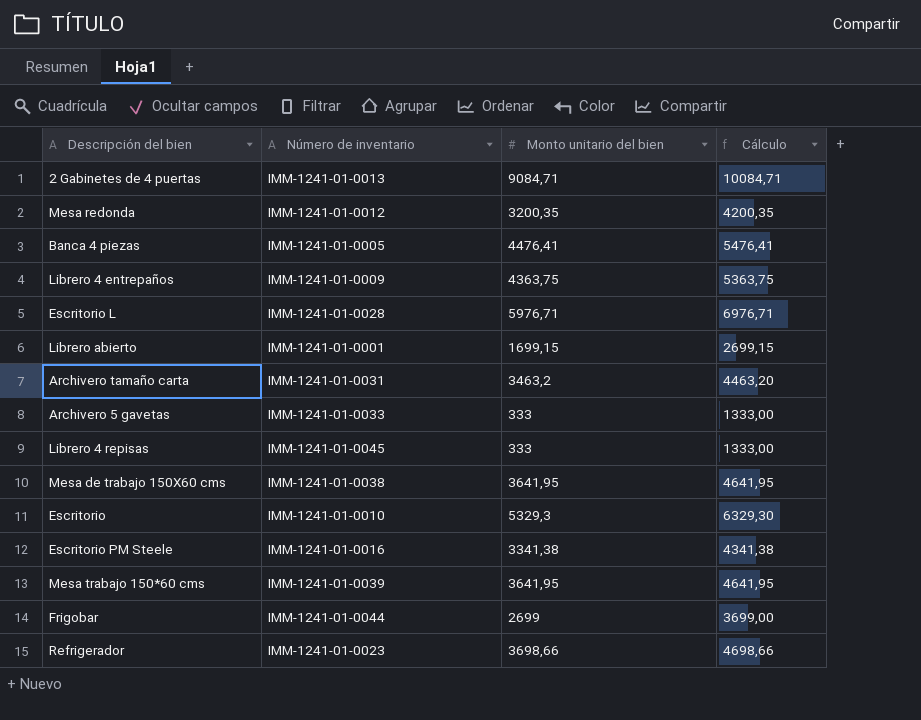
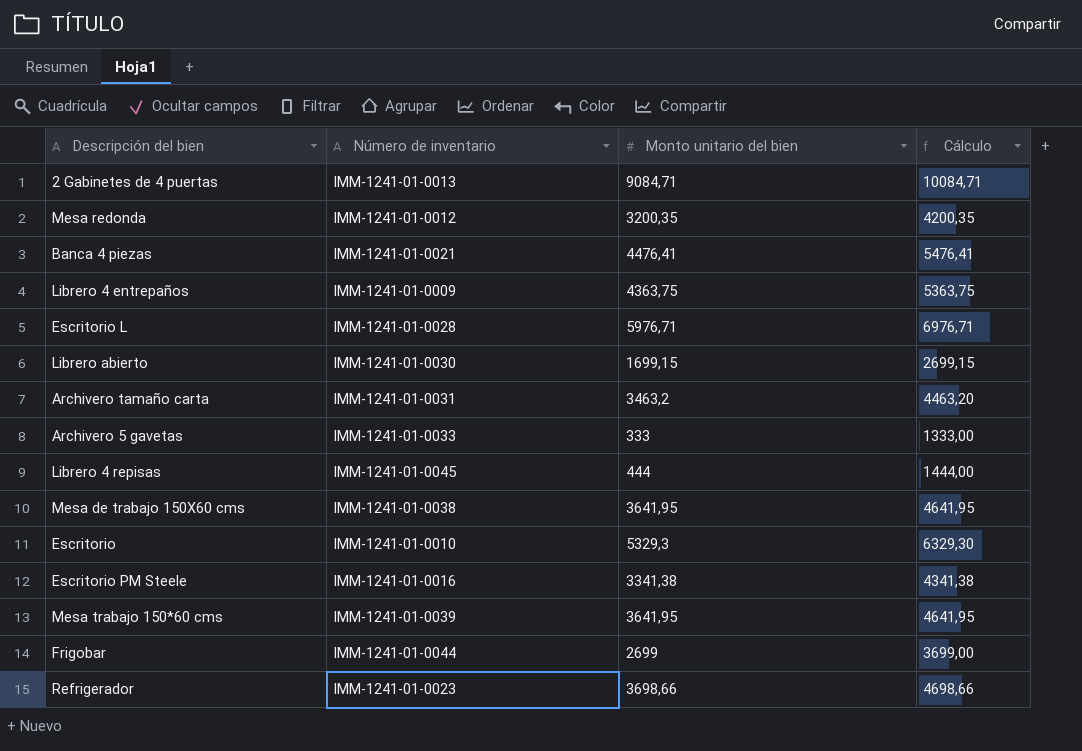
Banca 4 piezas | Número de inventario: IMM-1241-01-0005 -> IMM-1241-01-0021
Librero abierto | Número de inventario: IMM-1241-01-0001 -> IMM-1241-01-0030
Librero 4 repisas | Monto unitario del bien: 333 -> 444
Librero 4 repisas | Cálculo: 1333,00 -> 1444,00

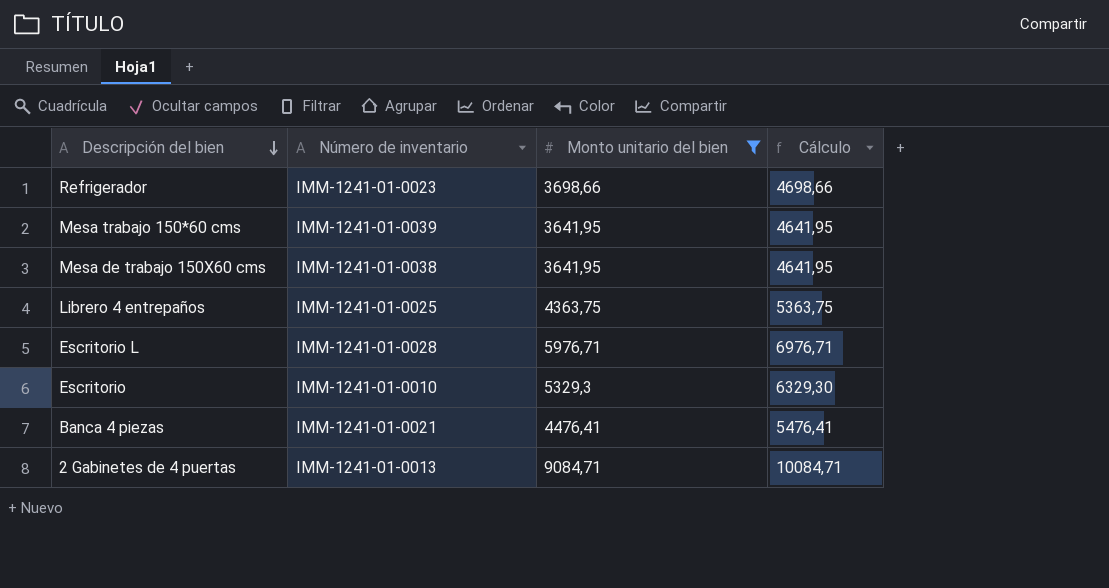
filter: none -> Monto unitario del bien >= 3641,95
row order: none -> Descripción del bien descending
Librero 4 entrepaños | Número de inventario: IMM-1241-01-0009 -> IMM-1241-01-0025

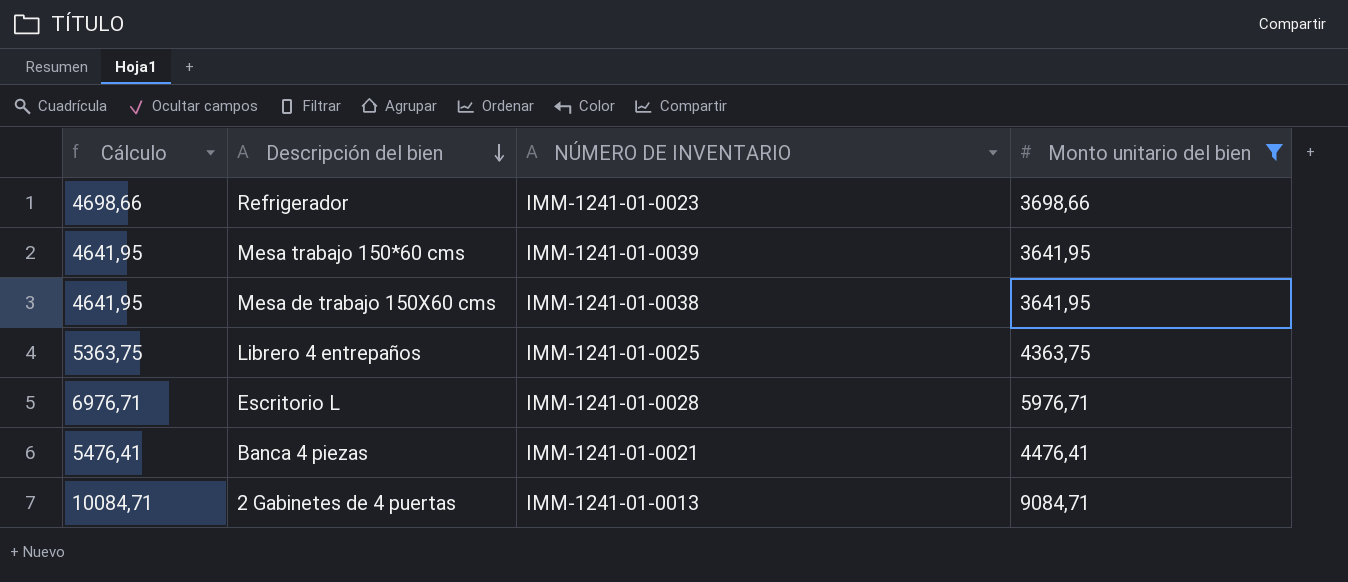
column Cálculo | position: 4 -> 1
column name: Número de inventario -> NÚMERO DE INVENTARIO
row Escritorio: IMM-1241-01-0010 | 5329,3 | 6329,30 -> none

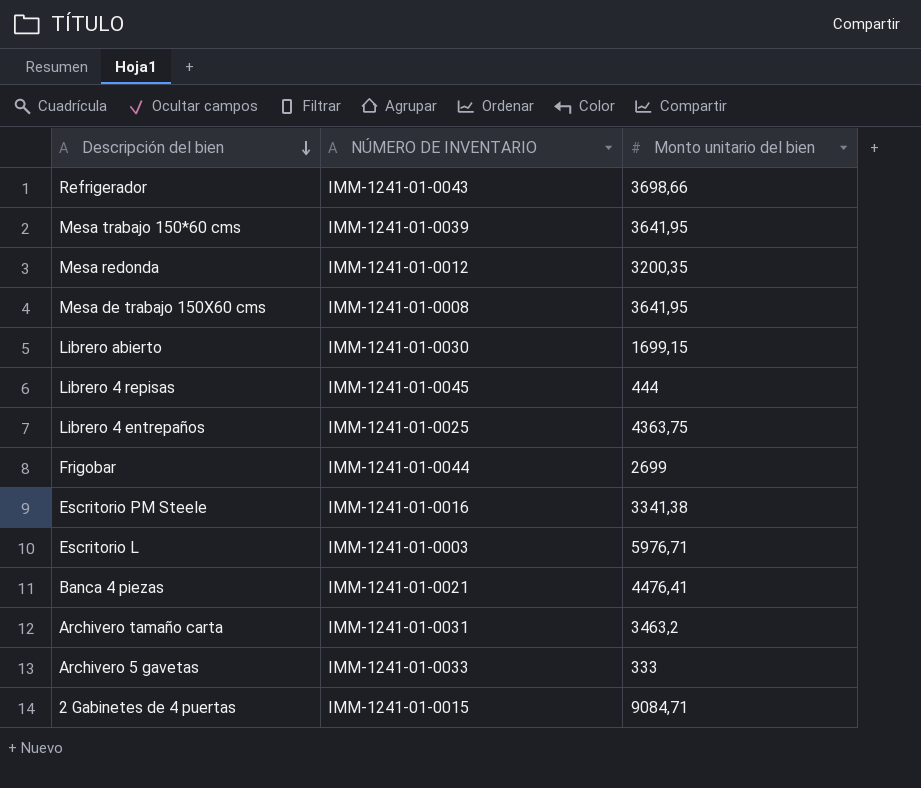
filter: Monto unitario del bien >= 3641,95 -> none
column Cálculo | formula: [Monto unitario del bien] + 1000 -> none
Refrigerador | NÚMERO DE INVENTARIO: IMM-1241-01-0023 -> IMM-1241-01-0043
Mesa de trabajo 150X60 cms | NÚMERO DE INVENTARIO: IMM-1241-01-0038 -> IMM-1241-01-0008
Escritorio L | NÚMERO DE INVENTARIO: IMM-1241-01-0028 -> IMM-1241-01-0003
2 Gabinetes de 4 puertas | NÚMERO DE INVENTARIO: IMM-1241-01-0013 -> IMM-1241-01-0015

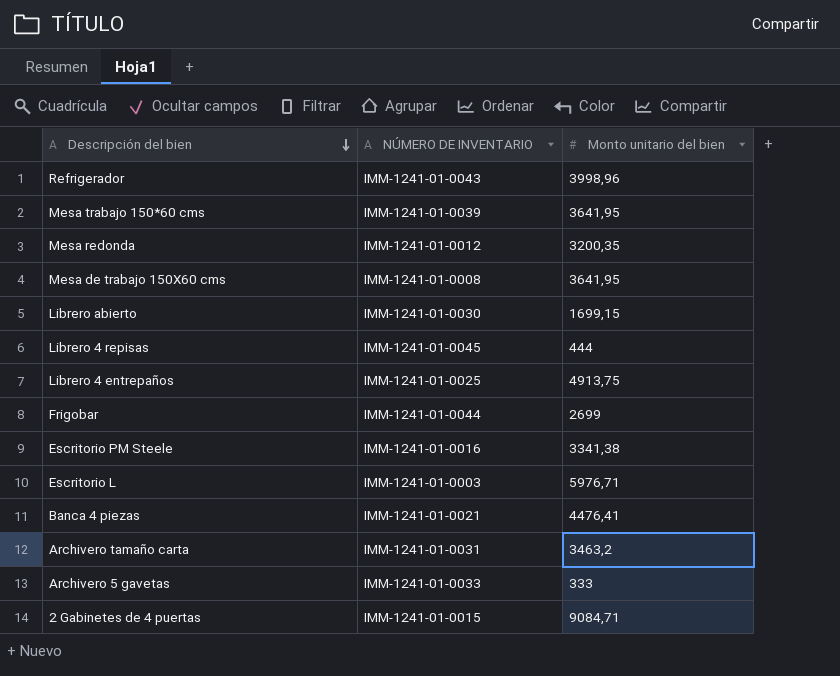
Refrigerador | Monto unitario del bien: 3698,66 -> 3998,96
Librero 4 entrepaños | Monto unitario del bien: 4363,75 -> 4913,75

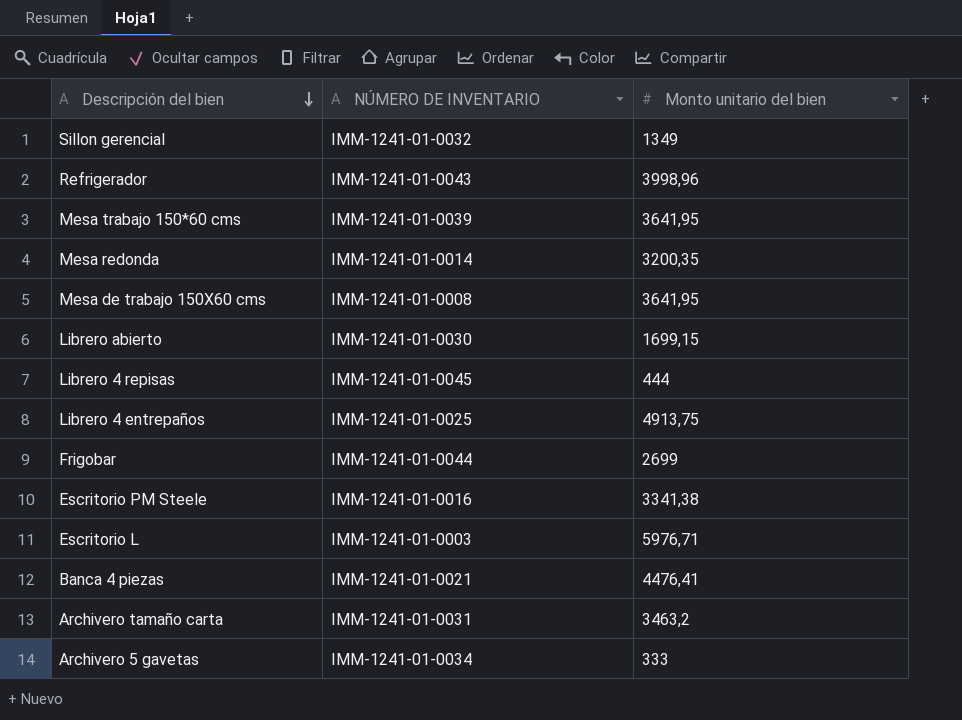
row 2 Gabinetes de 4 puertas: IMM-1241-01-0015 | 9084,71 -> none
row Sillon gerencial: none -> IMM-1241-01-0032 | 1349
Mesa redonda | NÚMERO DE INVENTARIO: IMM-1241-01-0012 -> IMM-1241-01-0014
Archivero 5 gavetas | NÚMERO DE INVENTARIO: IMM-1241-01-0033 -> IMM-1241-01-0034

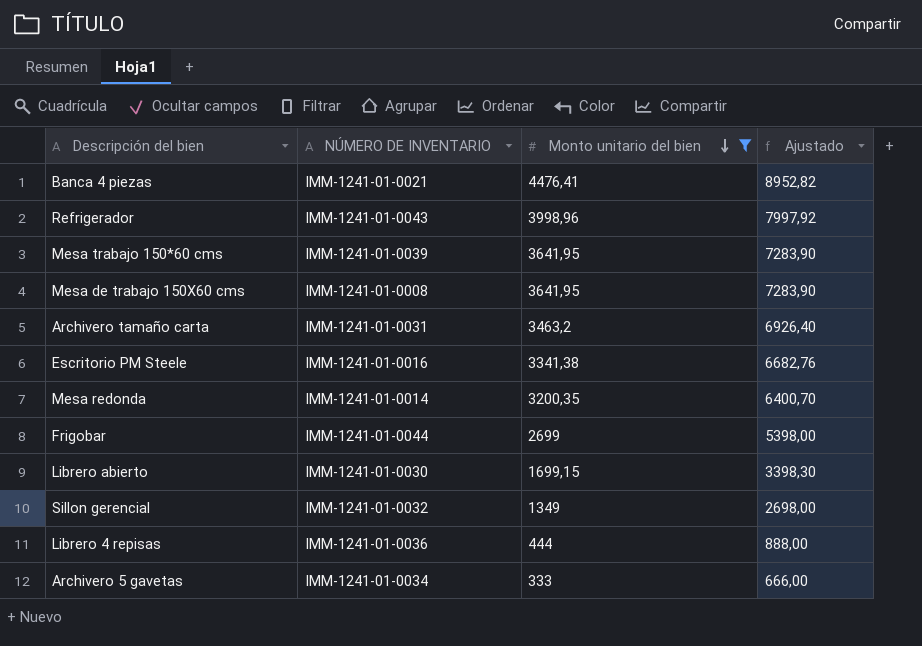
filter: none -> Monto unitario del bien <= 4476,41
row order: Descripción del bien descending -> Monto unitario del bien descending
column Ajustado | formula: none -> [Monto unitario del bien] * 2
Librero 4 repisas | NÚMERO DE INVENTARIO: IMM-1241-01-0045 -> IMM-1241-01-0036

